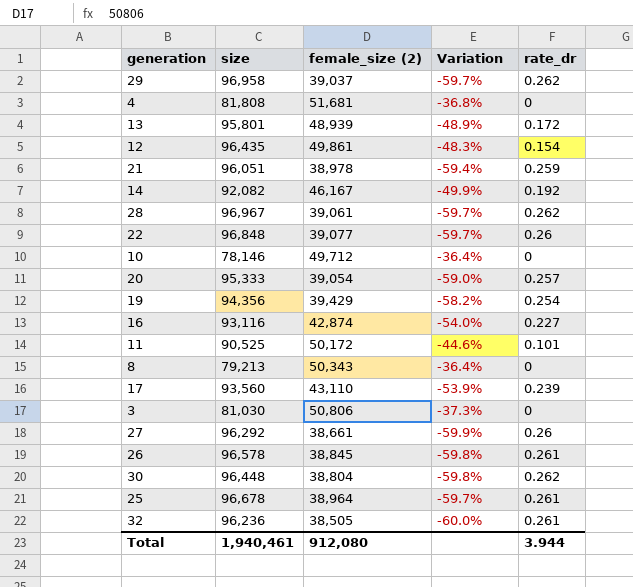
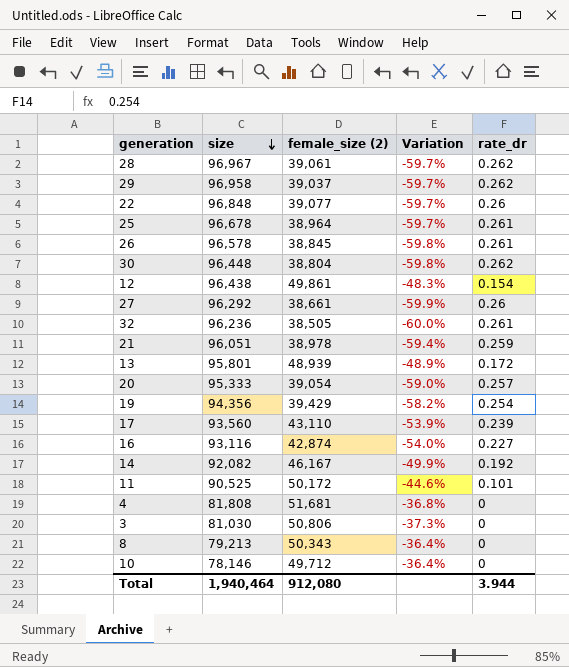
row order: none -> size descending
12 | size: 96,435 -> 96,438
Total | size: 1,940,461 -> 1,940,464

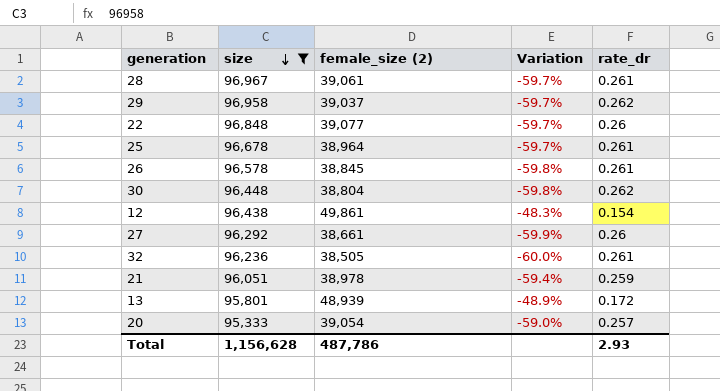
filter: none -> size >= 95,333
28 | rate_dr: 0.262 -> 0.261
Total | size: 1,940,464 -> 1,156,628
Total | female_size (2): 912,080 -> 487,786
Total | rate_dr: 3.944 -> 2.93

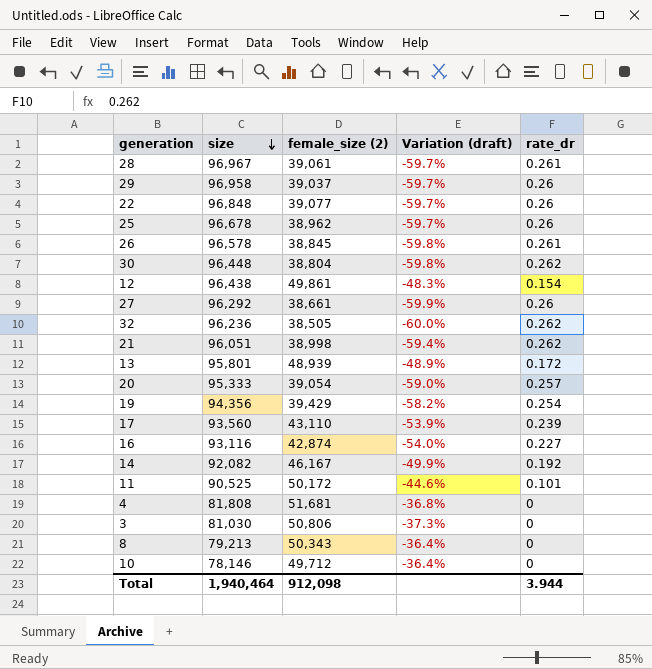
filter: size >= 95,333 -> none
column name: Variation -> Variation (draft)
29 | rate_dr: 0.262 -> 0.26
25 | female_size (2): 38,964 -> 38,962
25 | rate_dr: 0.261 -> 0.26
32 | rate_dr: 0.261 -> 0.262
21 | female_size (2): 38,978 -> 38,998
21 | rate_dr: 0.259 -> 0.262
Total | size: 1,156,628 -> 1,940,464
Total | female_size (2): 487,786 -> 912,098
Total | rate_dr: 2.93 -> 3.944

